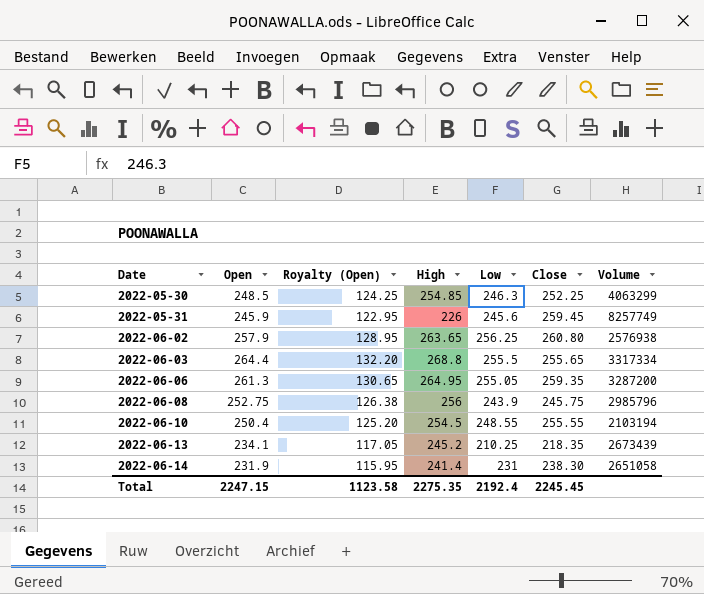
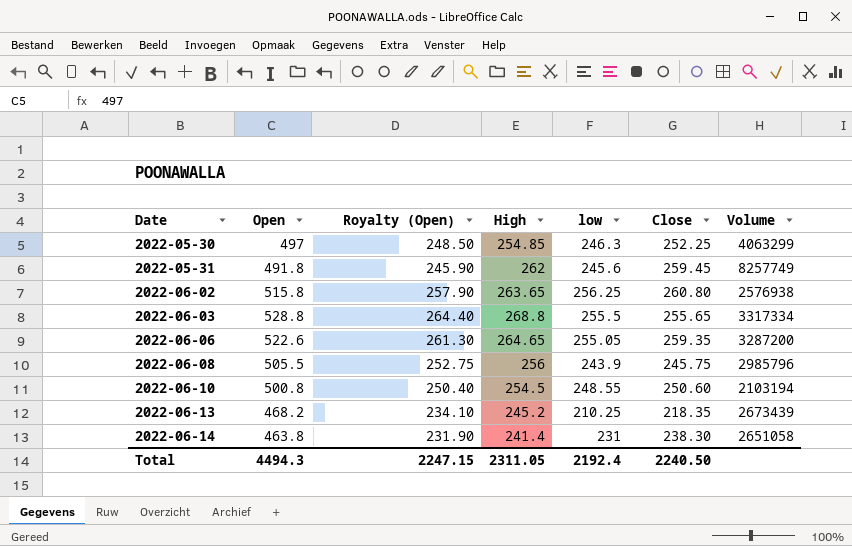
column name: Low -> low
2022-05-30 | Open: 248.5 -> 497
2022-05-30 | Royalty (Open): 124.25 -> 248.50
2022-05-31 | Open: 245.9 -> 491.8
2022-05-31 | Royalty (Open): 122.95 -> 245.90
2022-05-31 | High: 226 -> 262
2022-06-02 | Open: 257.9 -> 515.8
2022-06-02 | Royalty (Open): 128.95 -> 257.90
2022-06-03 | Open: 264.4 -> 528.8
2022-06-03 | Royalty (Open): 132.20 -> 264.40
2022-06-06 | Open: 261.3 -> 522.6
2022-06-06 | Royalty (Open): 130.65 -> 261.30
2022-06-06 | High: 264.95 -> 264.65
2022-06-08 | Open: 252.75 -> 505.5
2022-06-08 | Royalty (Open): 126.38 -> 252.75
2022-06-10 | Open: 250.4 -> 500.8
2022-06-10 | Royalty (Open): 125.20 -> 250.40
2022-06-10 | Close: 255.55 -> 250.60
2022-06-13 | Open: 234.1 -> 468.2
2022-06-13 | Royalty (Open): 117.05 -> 234.10
2022-06-14 | Open: 231.9 -> 463.8
2022-06-14 | Royalty (Open): 115.95 -> 231.90
Total | Open: 2247.15 -> 4494.3
Total | Royalty (Open): 1123.58 -> 2247.15
Total | High: 2275.35 -> 2311.05
Total | Close: 2245.45 -> 2240.50

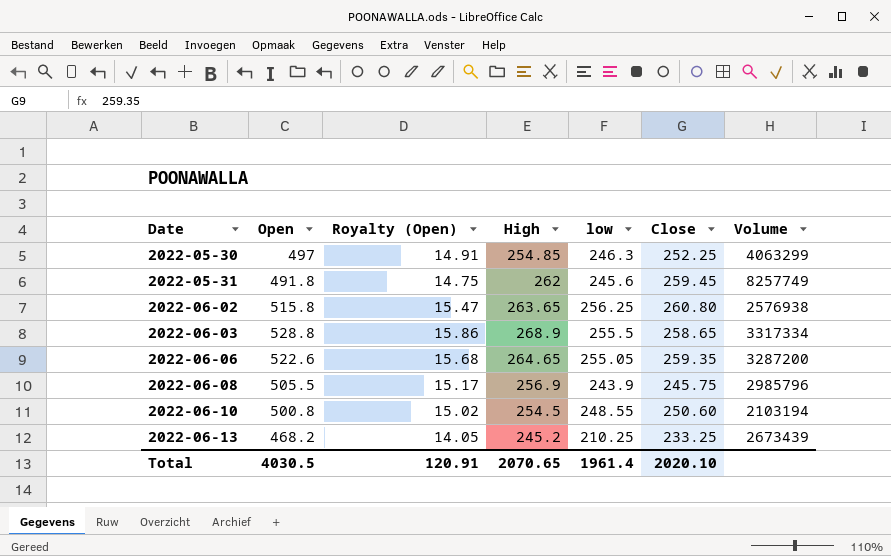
column Royalty (Open) | formula: [Open] * 0.5 -> [Open] * 0.03
row 2022-06-14: 463.8 | 231.90 | 241.4 | 231 | 238.30 | 2651058 -> none
2022-06-03 | High: 268.8 -> 268.9
2022-06-03 | Close: 255.65 -> 258.65
2022-06-08 | High: 256 -> 256.9
2022-06-13 | Close: 218.35 -> 233.25
Total | Open: 4494.3 -> 4030.5
Total | Royalty (Open): 2247.15 -> 120.91
Total | High: 2311.05 -> 2070.65
Total | low: 2192.4 -> 1961.4
Total | Close: 2240.50 -> 2020.10

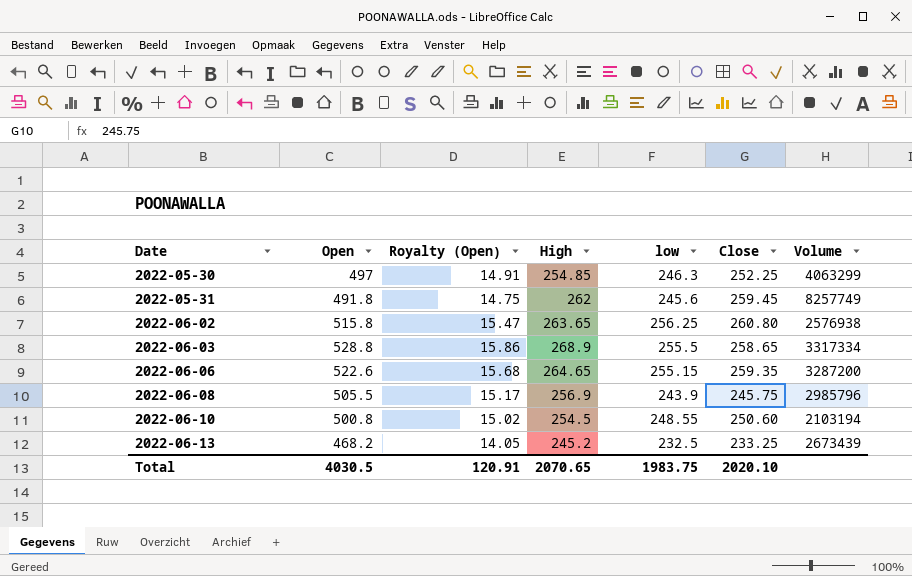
2022-06-06 | low: 255.05 -> 255.15
2022-06-13 | low: 210.25 -> 232.5
Total | low: 1961.4 -> 1983.75

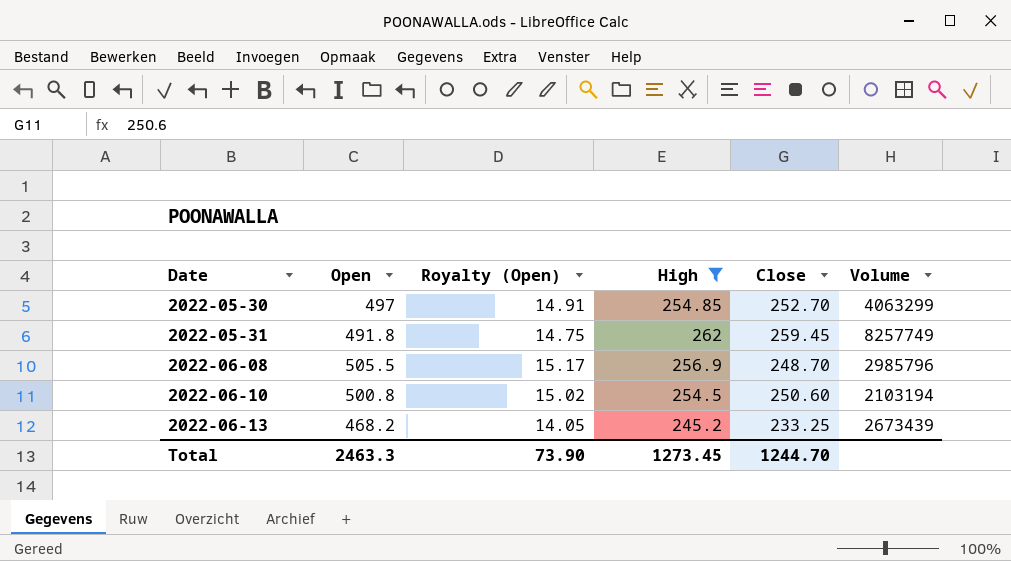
filter: none -> High <= 262
column low | position: 5 -> none
2022-05-30 | Close: 252.25 -> 252.70
2022-06-08 | Close: 245.75 -> 248.70
Total | Open: 4030.5 -> 2463.3
Total | Royalty (Open): 120.91 -> 73.90
Total | High: 2070.65 -> 1273.45
Total | Close: 2020.10 -> 1244.70

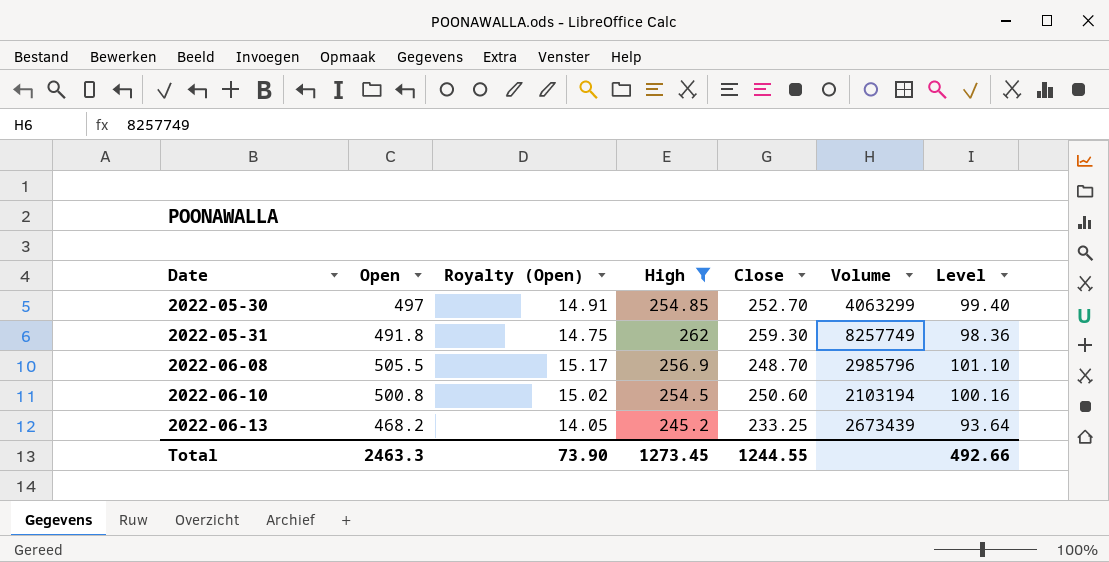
column Level | formula: none -> [Open] * 0.2
2022-05-31 | Close: 259.45 -> 259.30
Total | Close: 1244.70 -> 1244.55

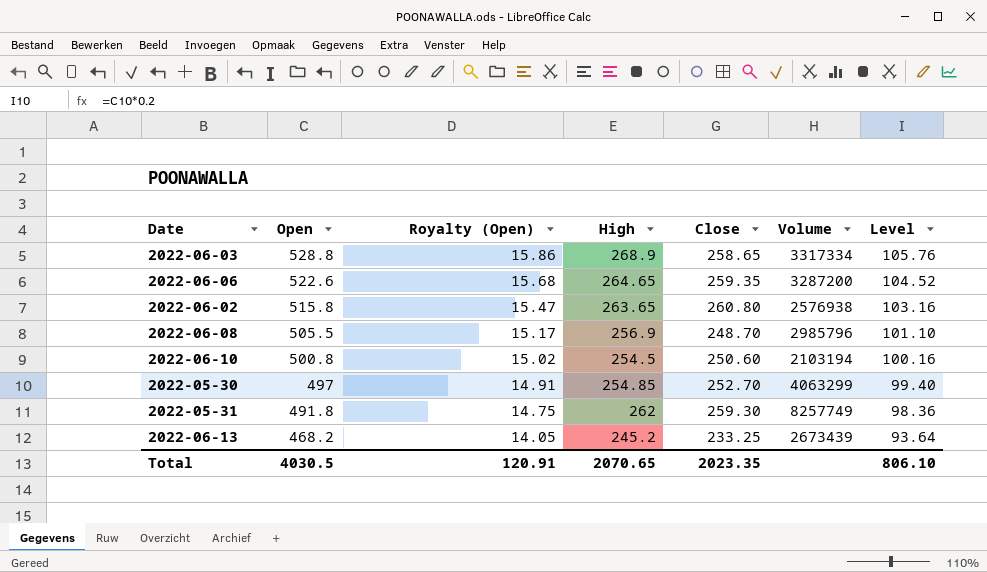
filter: High <= 262 -> none
row order: Date ascending -> Open descending
Total | Open: 2463.3 -> 4030.5
Total | Royalty (Open): 73.90 -> 120.91
Total | High: 1273.45 -> 2070.65
Total | Close: 1244.55 -> 2023.35
Total | Level: 492.66 -> 806.10

